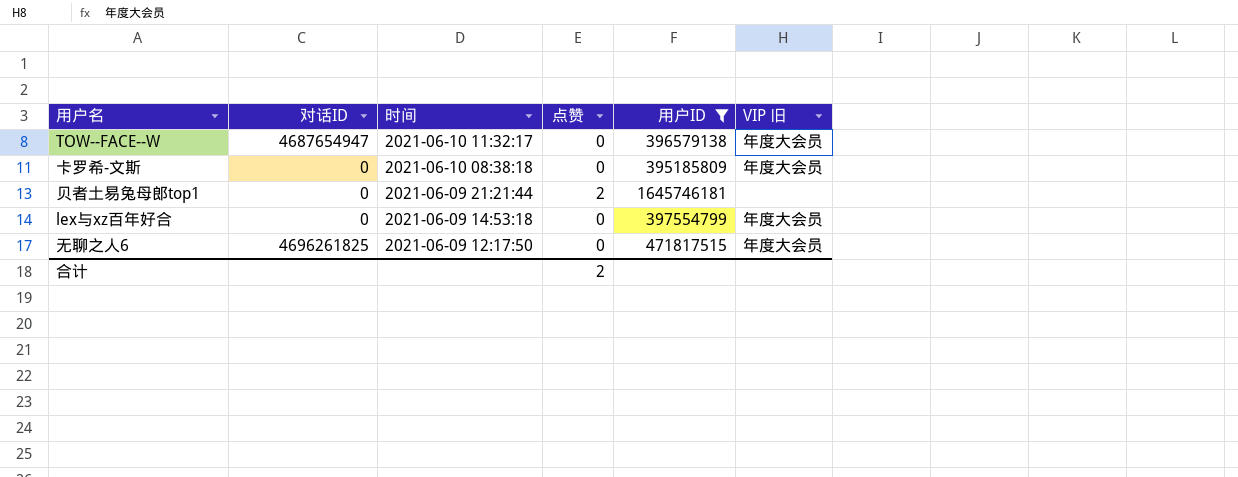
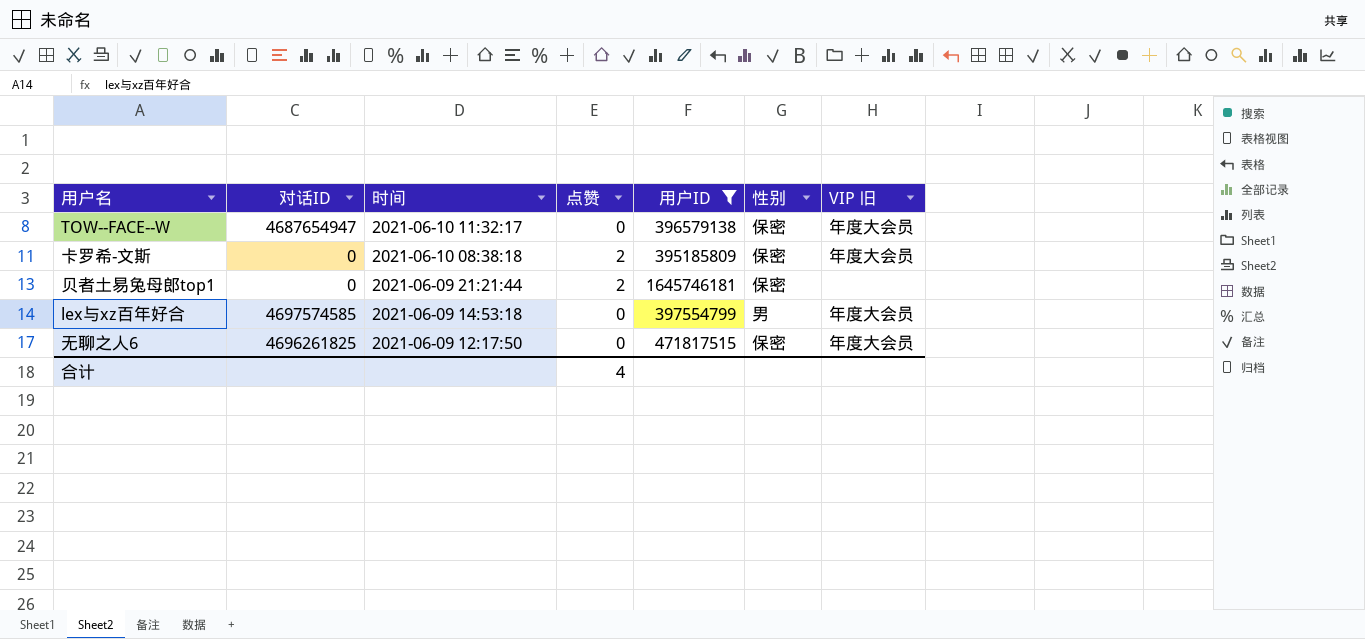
column 性别 | position: none -> 6
卡罗希-文斯 | 点赞: 0 -> 2
lex与xz百年好合 | 对话ID: 0 -> 4697574585
合计 | 点赞: 2 -> 4

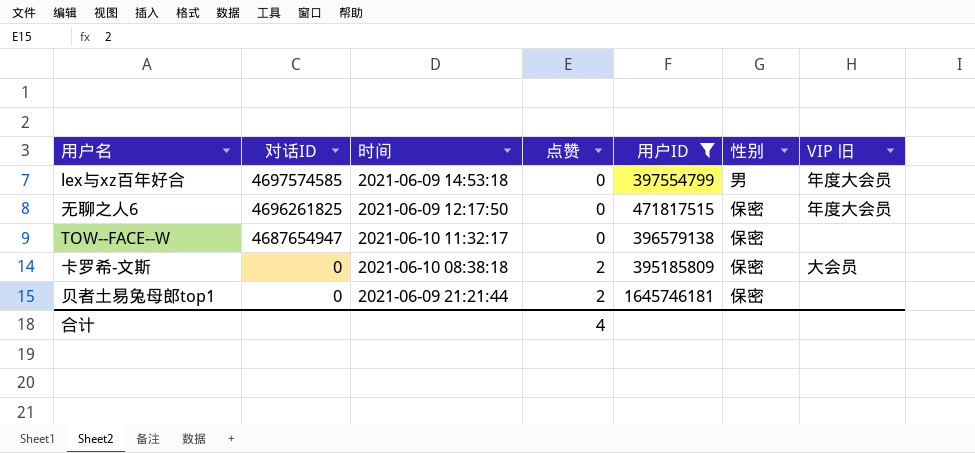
row order: 时间 descending -> 对话ID descending
TOW--FACE--W | VIP 旧: 年度大会员 -> none
卡罗希-文斯 | VIP 旧: 年度大会员 -> 大会员

